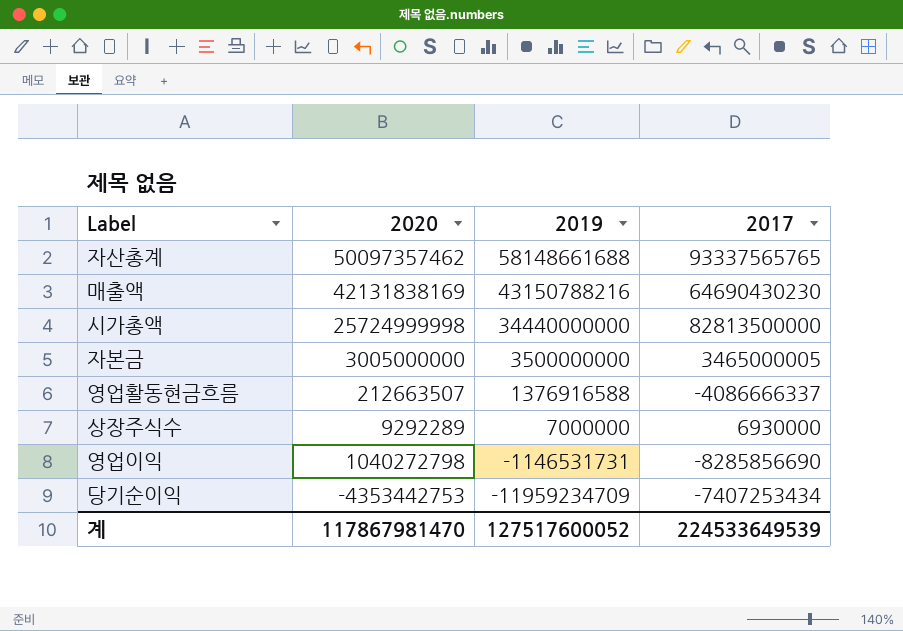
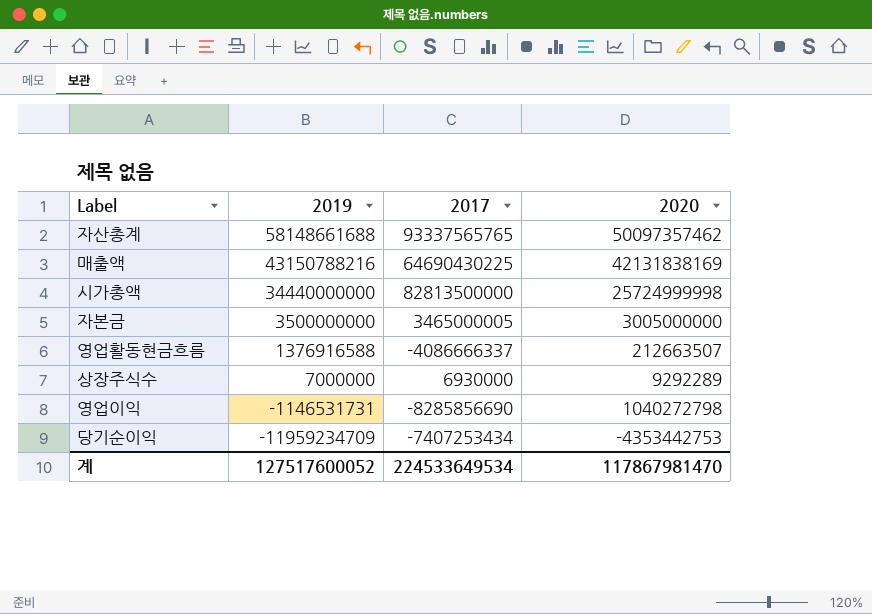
column 2020 | position: 2 -> 4
매출액 | 2017: 64690430230 -> 64690430225
계 | 2017: 224533649539 -> 224533649534

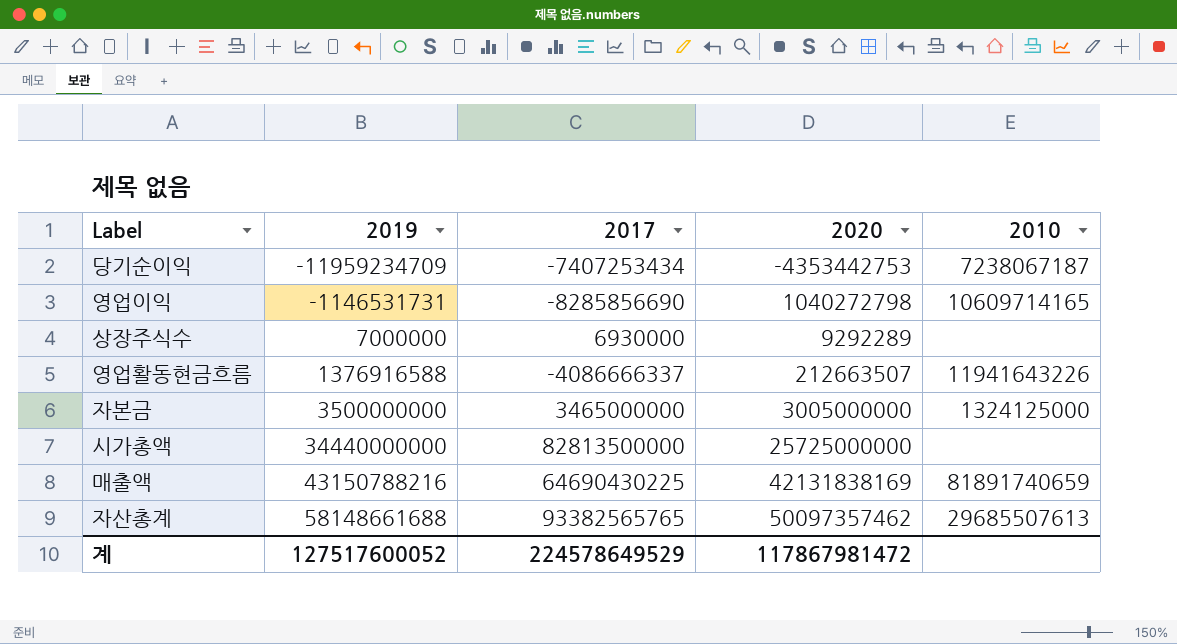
row order: 2019 descending -> 2019 ascending
column 2010 | position: none -> 5
자본금 | 2017: 3465000005 -> 3465000000
시가총액 | 2020: 25724999998 -> 25725000000
자산총계 | 2017: 93337565765 -> 93382565765
계 | 2017: 224533649534 -> 224578649529
계 | 2020: 117867981470 -> 117867981472

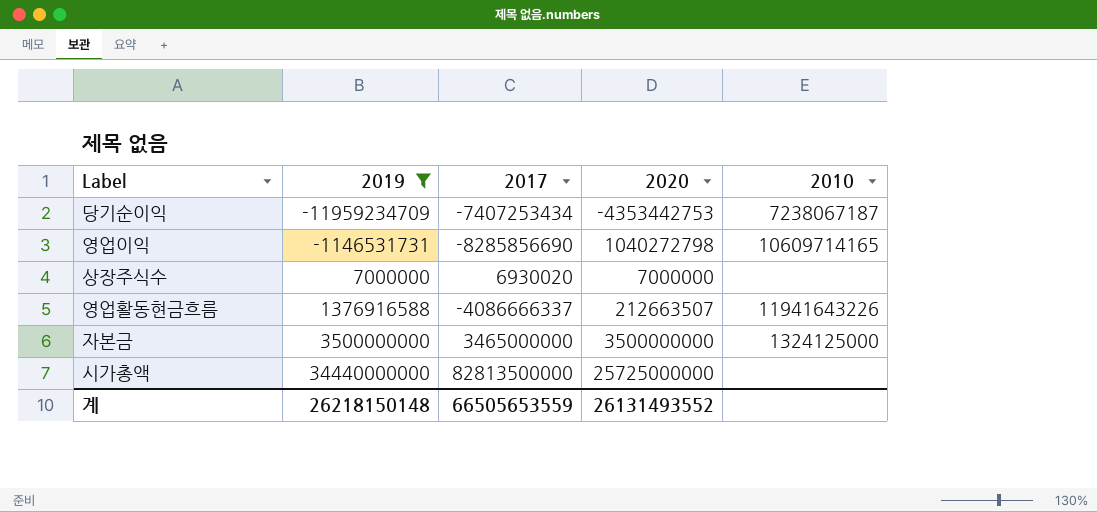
filter: none -> 2019 <= 34440000000
상장주식수 | 2017: 6930000 -> 6930020
상장주식수 | 2020: 9292289 -> 7000000
자본금 | 2020: 3005000000 -> 3500000000
계 | 2019: 127517600052 -> 26218150148
계 | 2017: 224578649529 -> 66505653559
계 | 2020: 117867981472 -> 26131493552

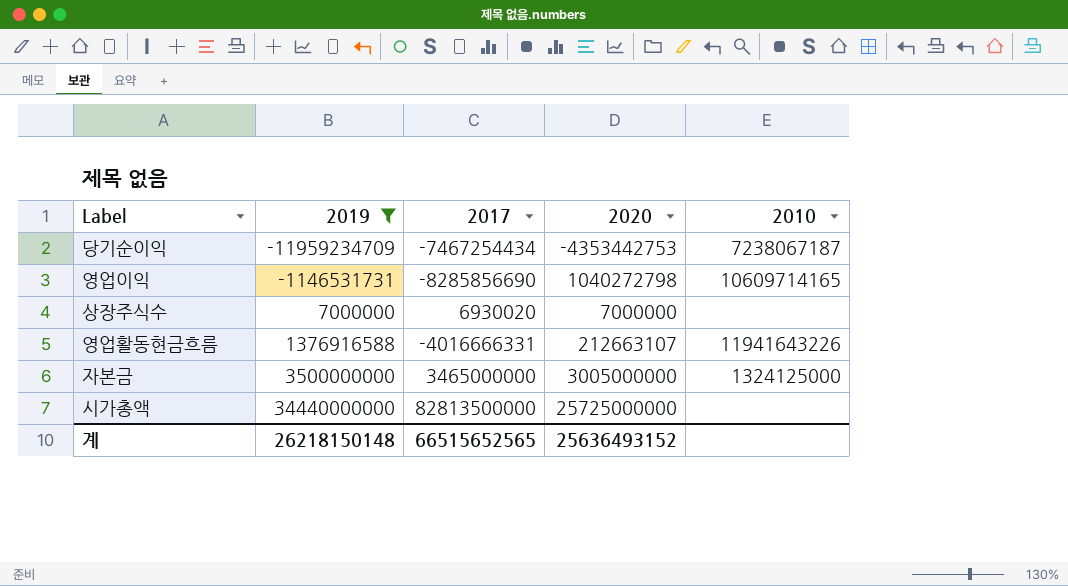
당기순이익 | 2017: -7407253434 -> -7467254434
영업활동현금흐름 | 2017: -4086666337 -> -4016666331
영업활동현금흐름 | 2020: 212663507 -> 212663107
자본금 | 2020: 3500000000 -> 3005000000
계 | 2017: 66505653559 -> 66515652565
계 | 2020: 26131493552 -> 25636493152

